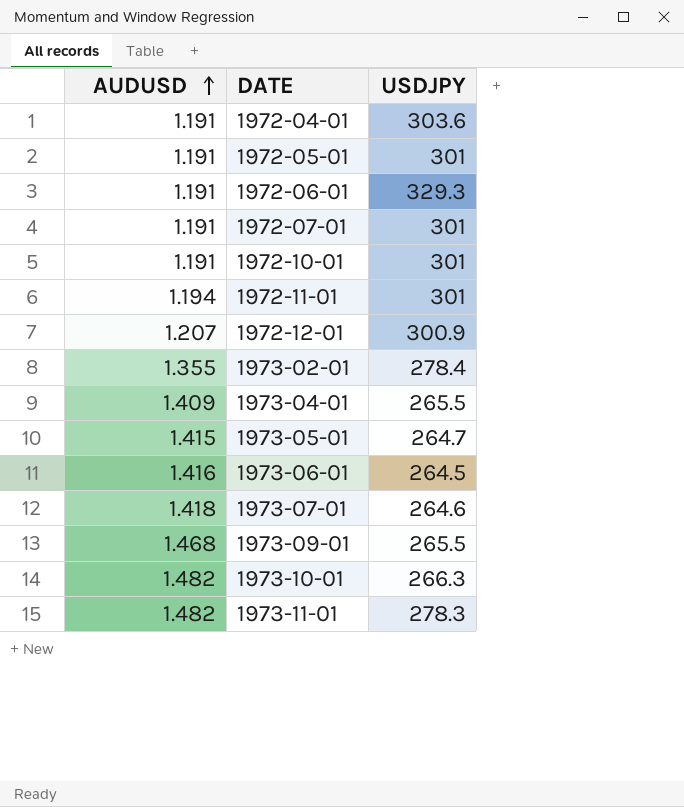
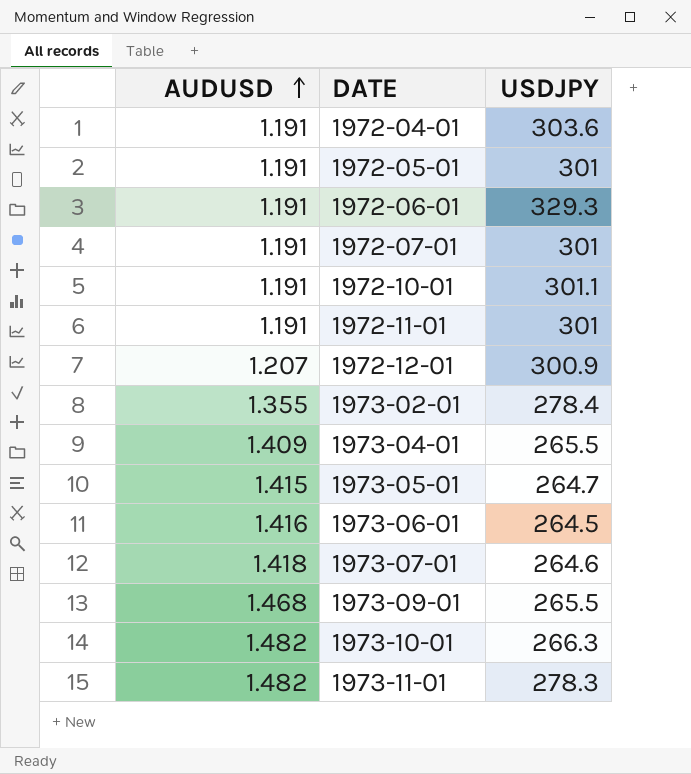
1972-10-01 | USDJPY: 301 -> 301.1
1972-11-01 | AUDUSD: 1.194 -> 1.191

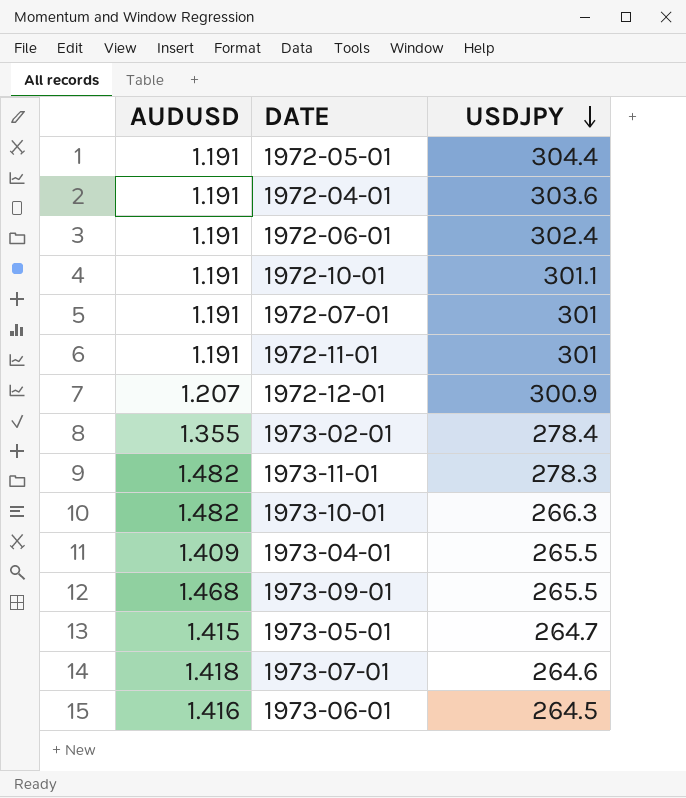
row order: AUDUSD ascending -> USDJPY descending
1972-05-01 | USDJPY: 301 -> 304.4
1972-06-01 | USDJPY: 329.3 -> 302.4

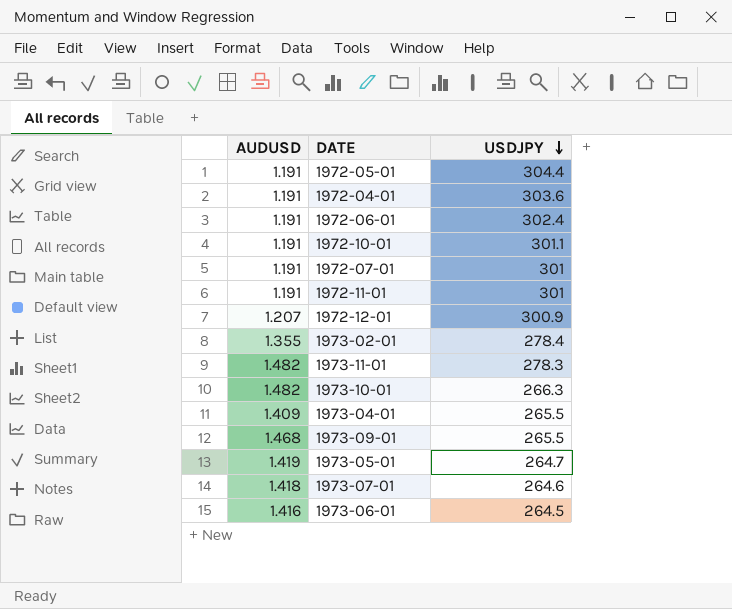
1973-05-01 | AUDUSD: 1.415 -> 1.419

